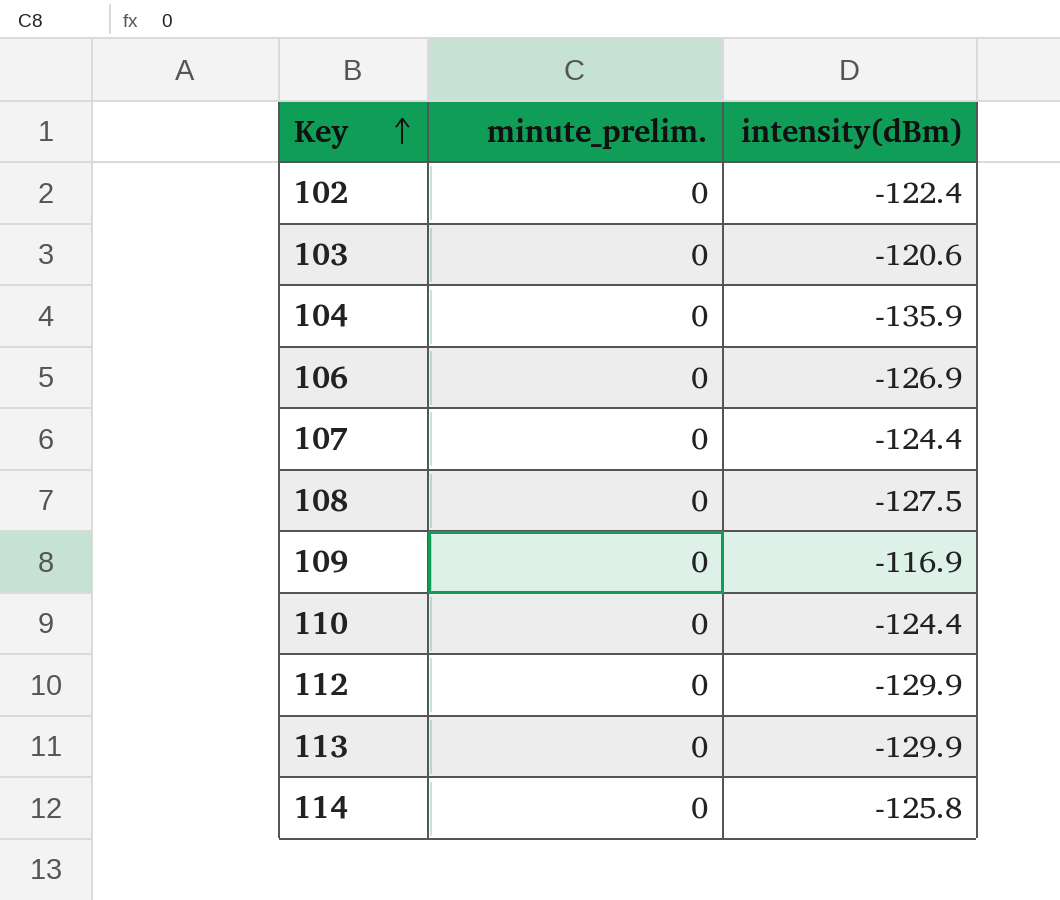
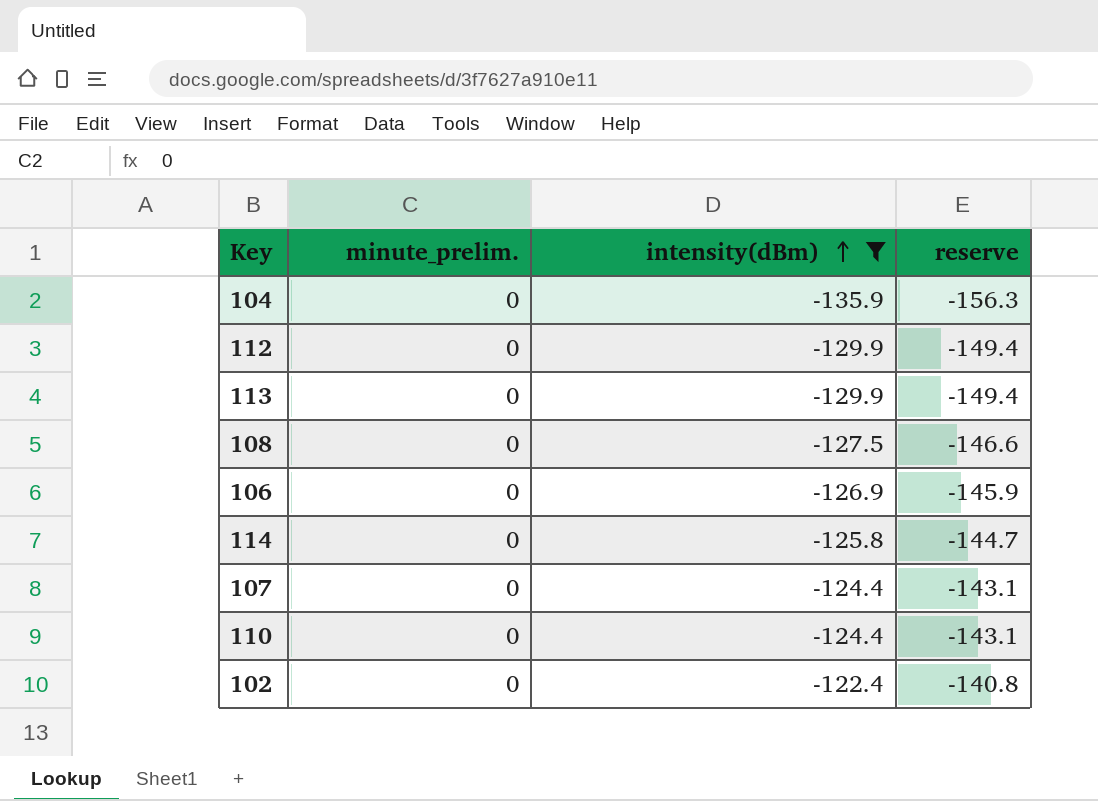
filter: none -> intensity(dBm) <= -122.4
row order: Key ascending -> intensity(dBm) ascending
column reserve | formula: none -> [intensity(dBm)] * 1.15

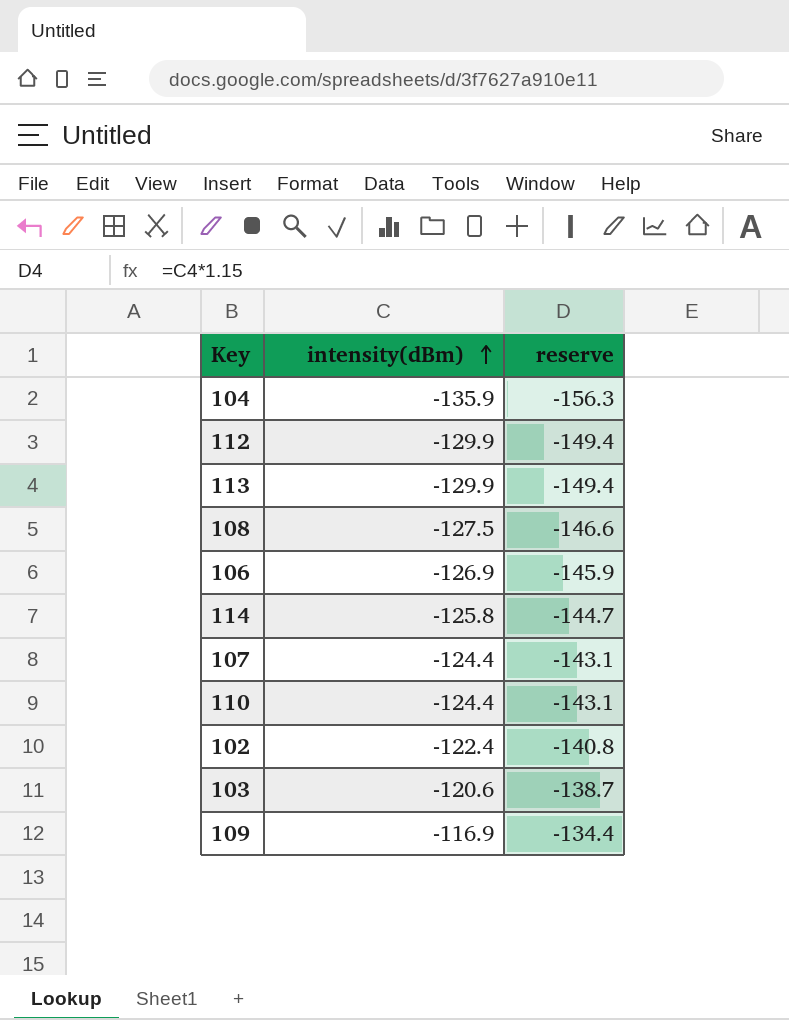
filter: intensity(dBm) <= -122.4 -> none
column minute_prelim. | position: 2 -> none

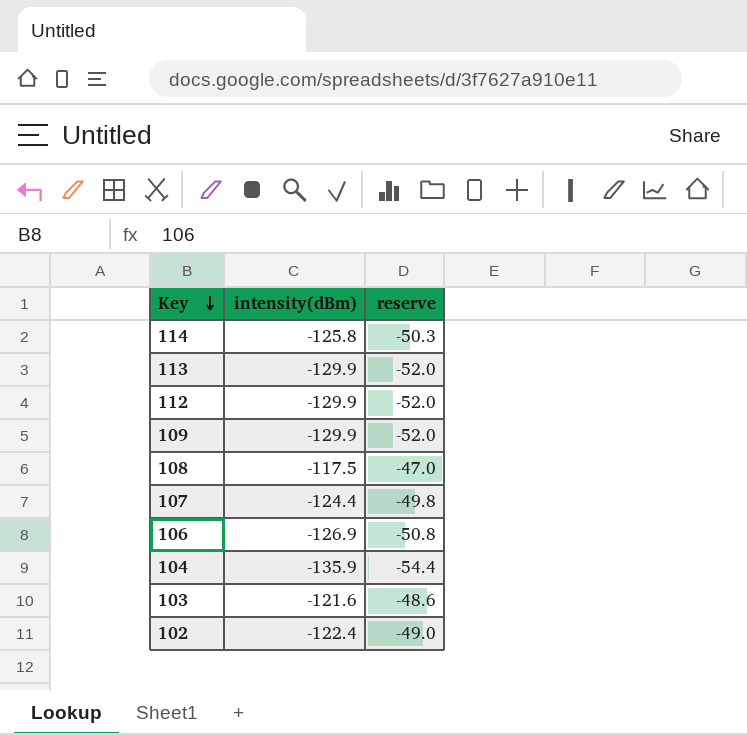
row order: intensity(dBm) ascending -> Key descending
column reserve | formula: [intensity(dBm)] * 1.15 -> [intensity(dBm)] * 0.4
row 110: -124.4 | -143.1 -> none
109 | intensity(dBm): -116.9 -> -129.9
108 | intensity(dBm): -127.5 -> -117.5
103 | intensity(dBm): -120.6 -> -121.6

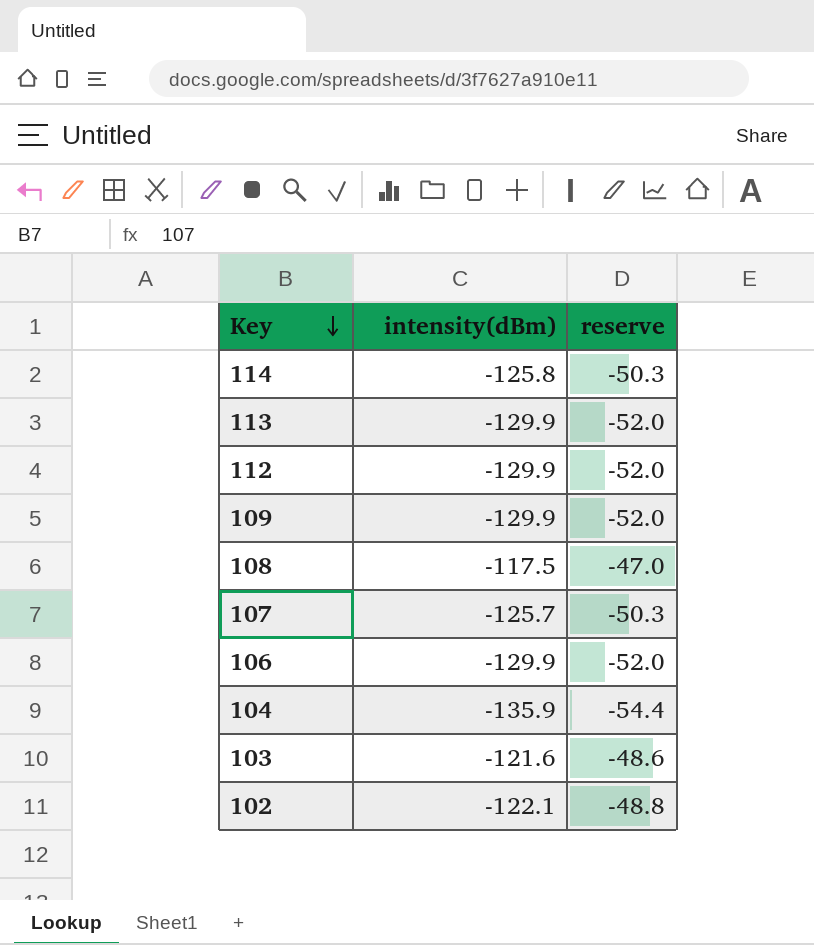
107 | intensity(dBm): -124.4 -> -125.7
107 | reserve: -49.8 -> -50.3
106 | intensity(dBm): -126.9 -> -129.9
106 | reserve: -50.8 -> -52.0
102 | intensity(dBm): -122.4 -> -122.1
102 | reserve: -49.0 -> -48.8

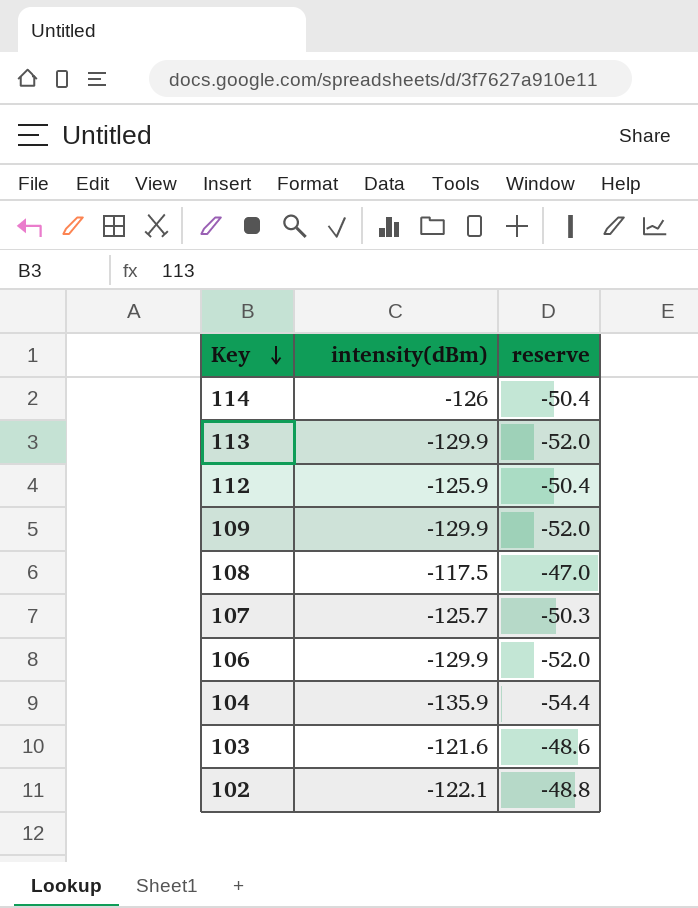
114 | intensity(dBm): -125.8 -> -126
114 | reserve: -50.3 -> -50.4
112 | intensity(dBm): -129.9 -> -125.9
112 | reserve: -52.0 -> -50.4

